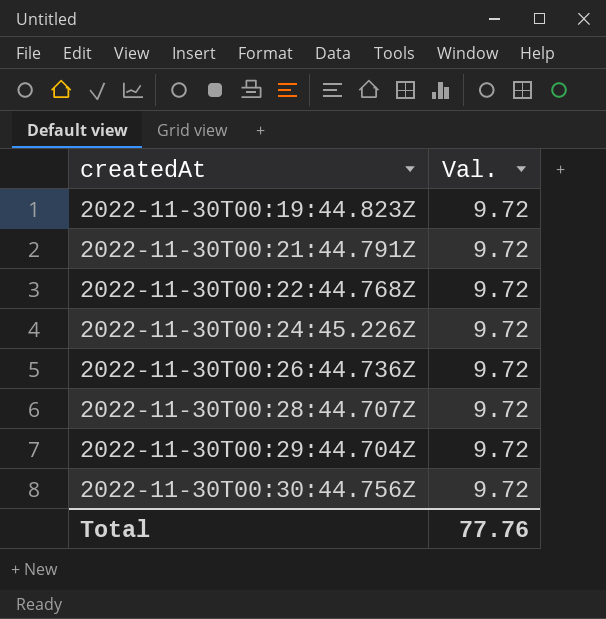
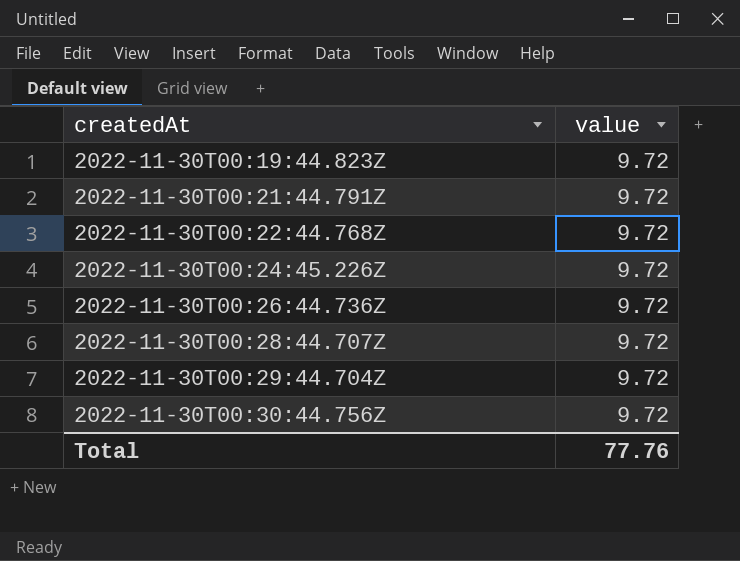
column name: Val. -> value

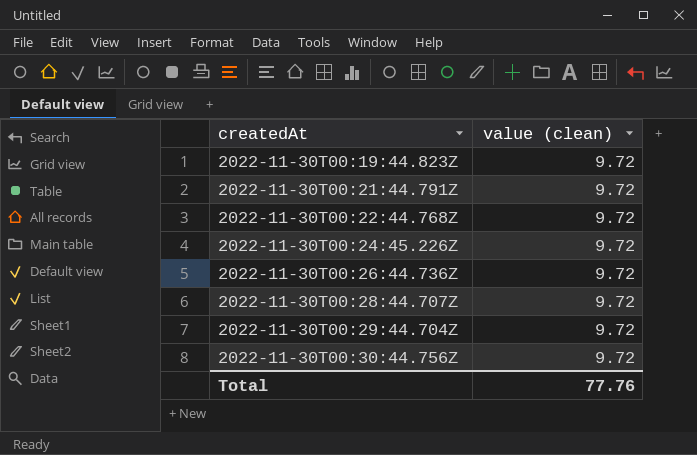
column name: value -> value (clean)

